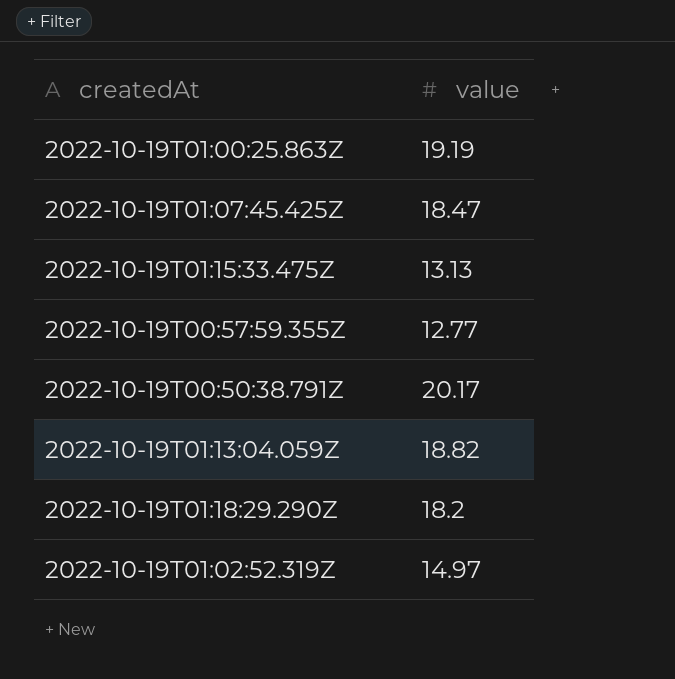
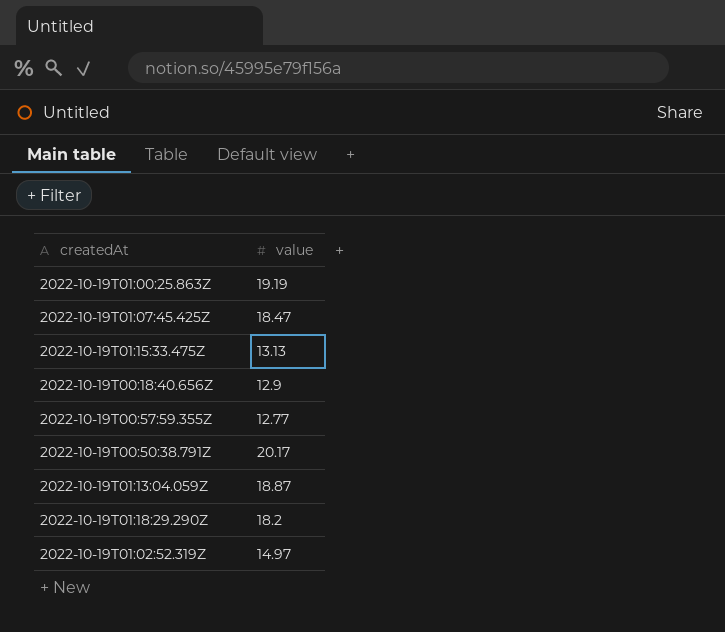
row 2022-10-19T00:18:40.656Z: none -> 12.9
2022-10-19T01:13:04.059Z | value: 18.82 -> 18.87

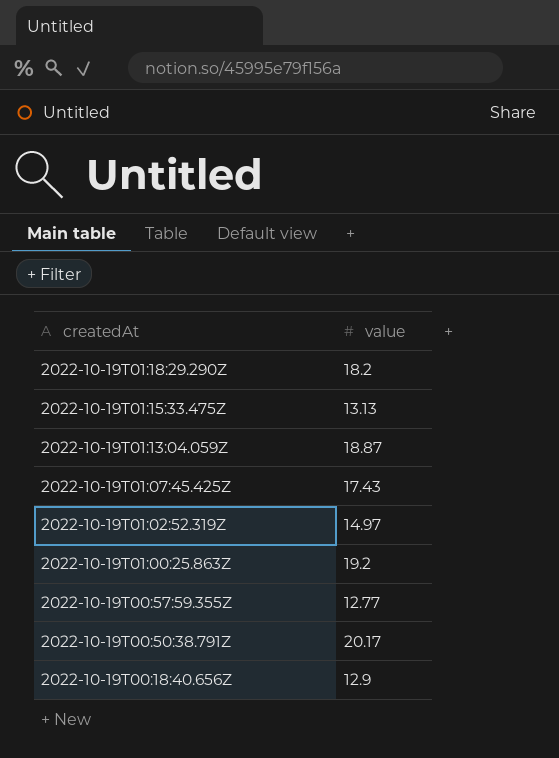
row order: none -> createdAt descending
2022-10-19T01:07:45.425Z | value: 18.47 -> 17.43
2022-10-19T01:00:25.863Z | value: 19.19 -> 19.2

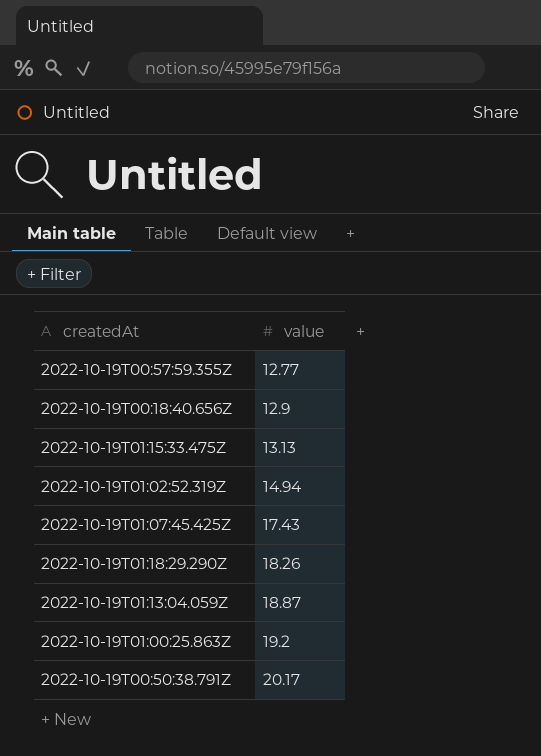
row order: createdAt descending -> value ascending
2022-10-19T01:02:52.319Z | value: 14.97 -> 14.94
2022-10-19T01:18:29.290Z | value: 18.2 -> 18.26

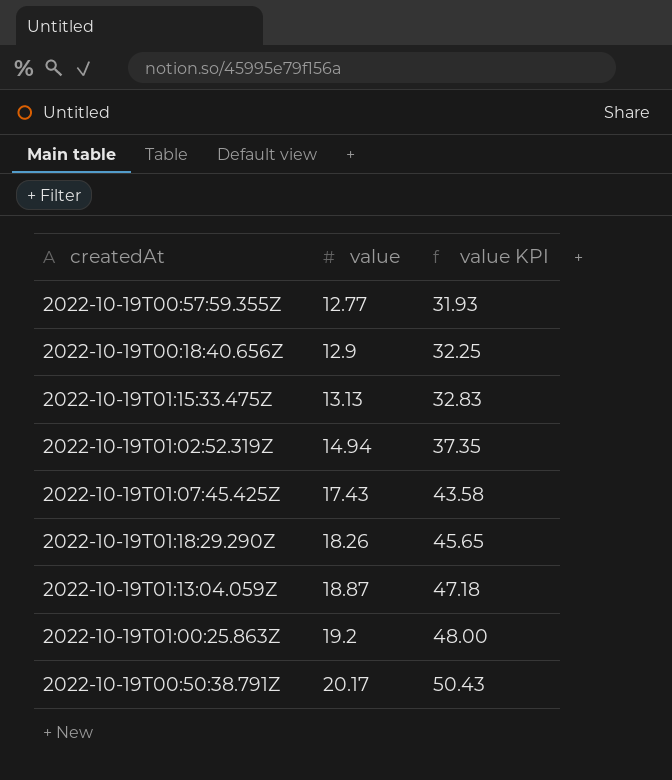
column value KPI | formula: none -> [value] * 2.5

